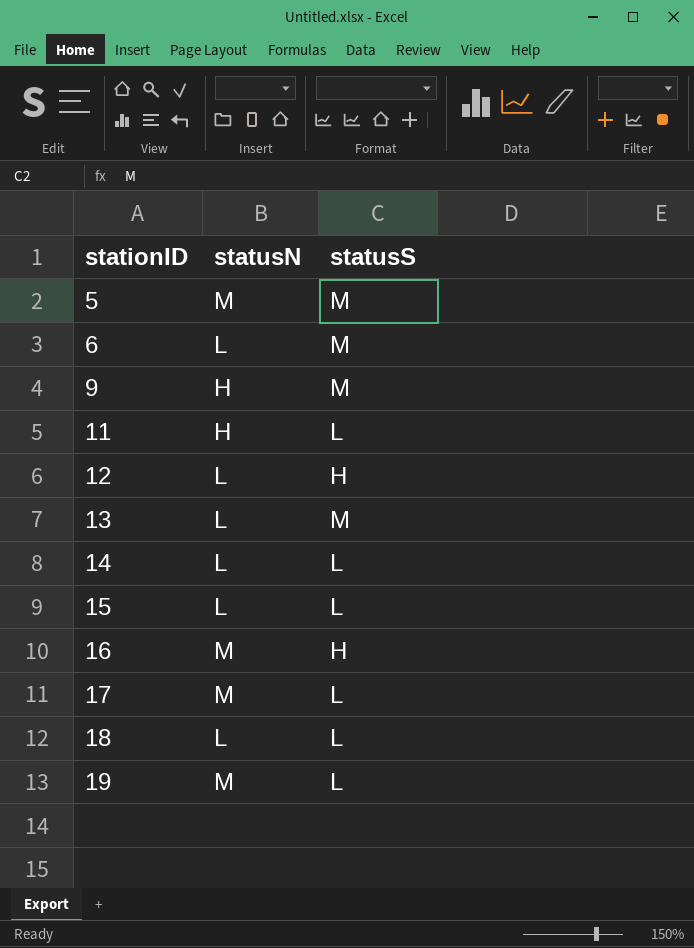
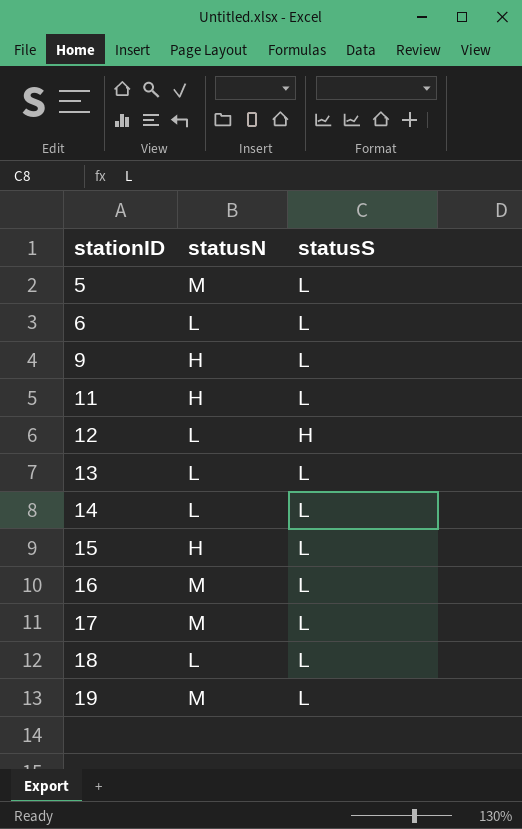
5 | statusS: M -> L
6 | statusS: M -> L
9 | statusS: M -> L
13 | statusS: M -> L
15 | statusN: L -> H
16 | statusS: H -> L

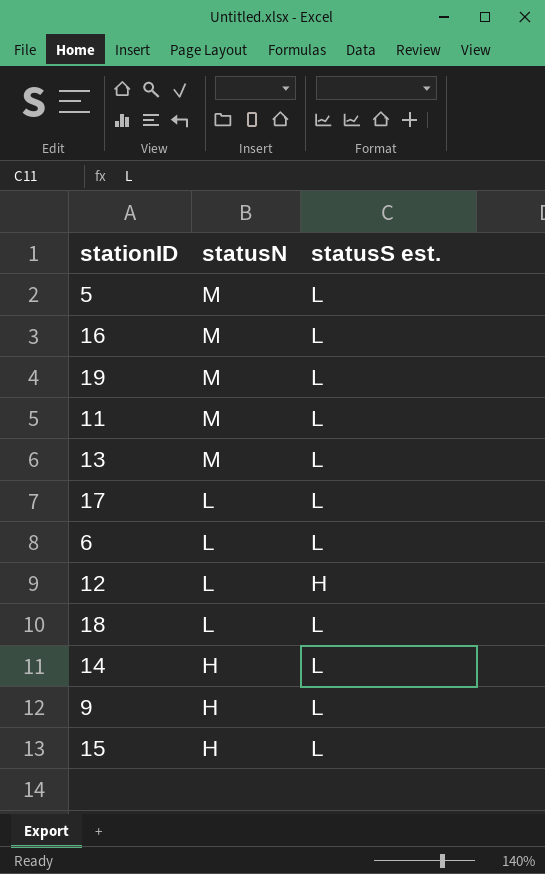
row order: stationID ascending -> statusN descending
column name: statusS -> statusS est.
11 | statusN: H -> M
13 | statusN: L -> M
17 | statusN: M -> L
14 | statusN: L -> H

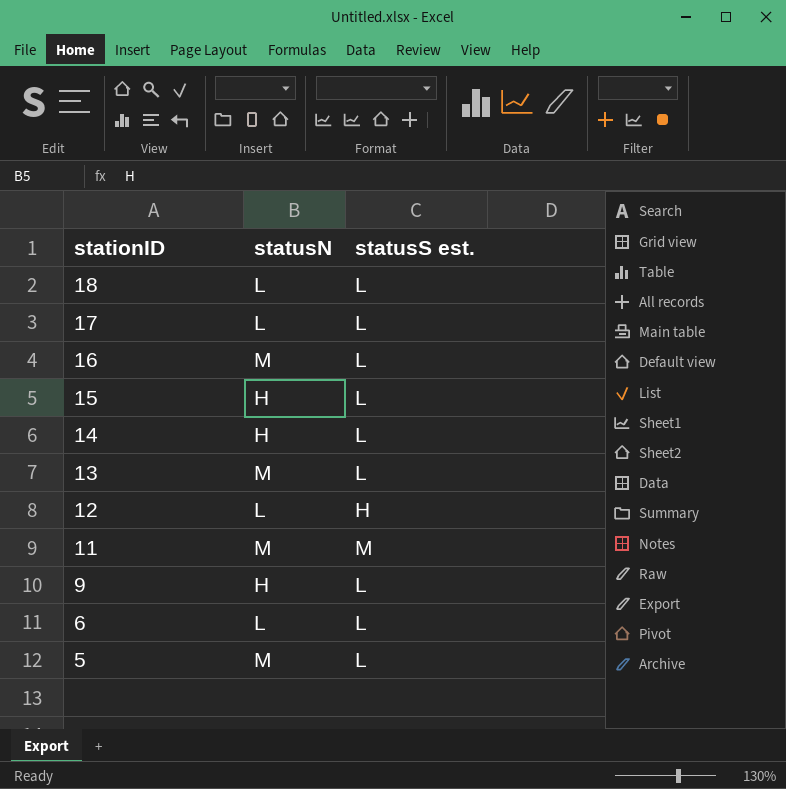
row order: statusN descending -> stationID descending
row 19: M | L -> none
11 | statusS est.: L -> M

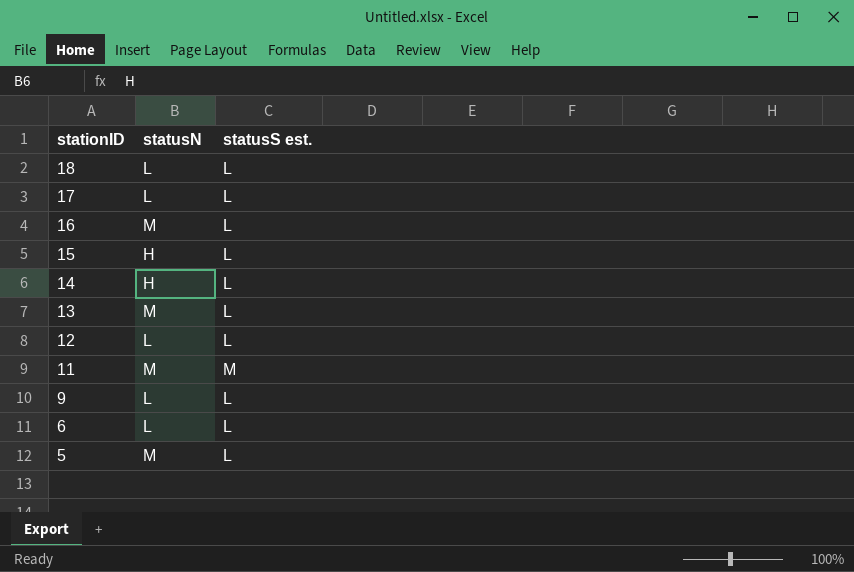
12 | statusS est.: H -> L
9 | statusN: H -> L

